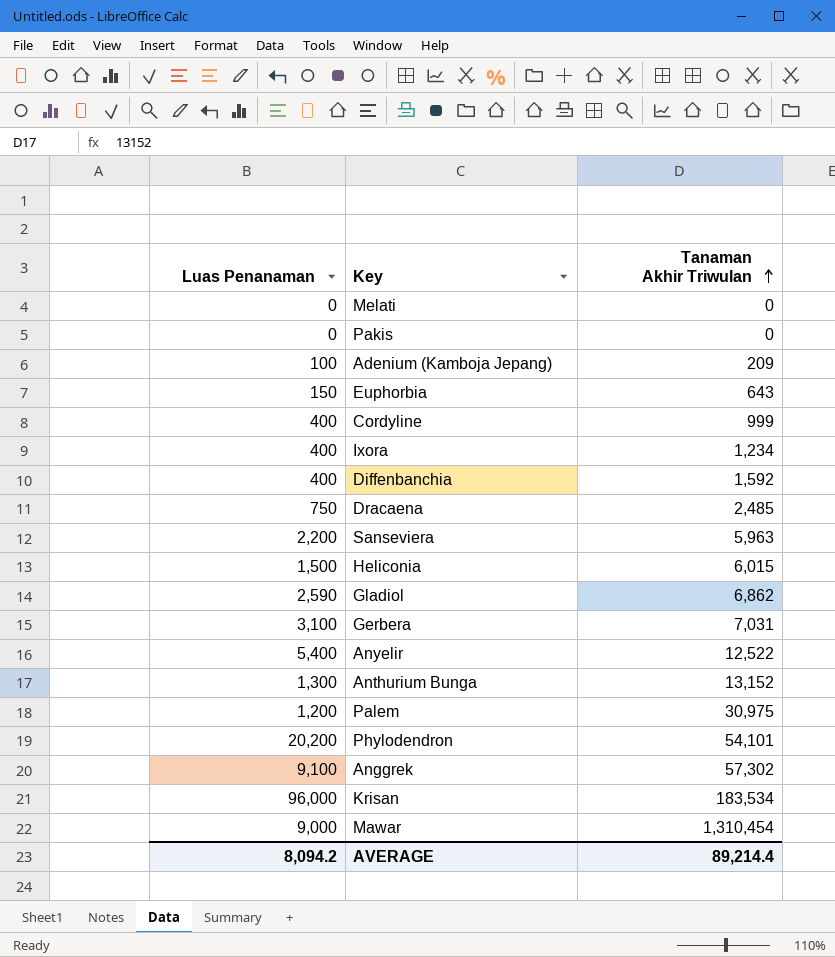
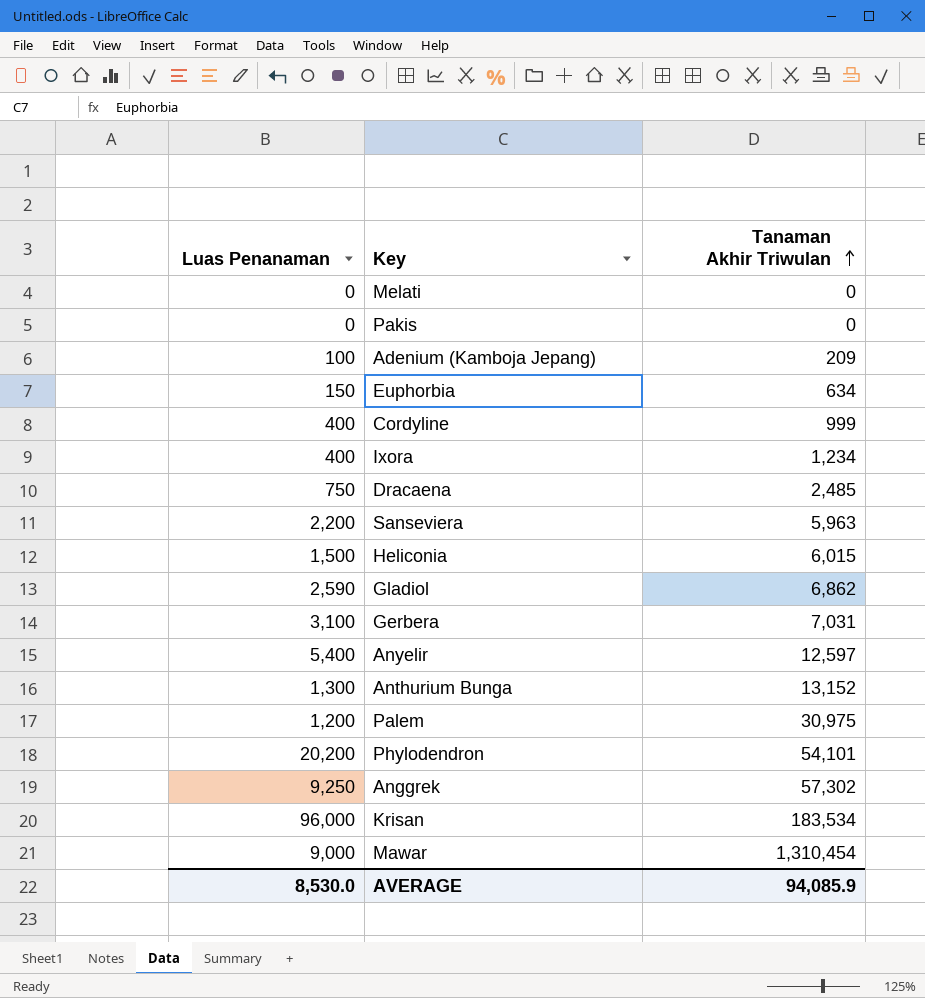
row Diffenbanchia: 400 | 1,592 -> none
Euphorbia | Tanaman Akhir Triwulan: 643 -> 634
Anyelir | Tanaman Akhir Triwulan: 12,522 -> 12,597
Anggrek | Luas Penanaman: 9,100 -> 9,250
AVERAGE | Luas Penanaman: 8,094.2 -> 8,530.0
AVERAGE | Tanaman Akhir Triwulan: 89,214.4 -> 94,085.9

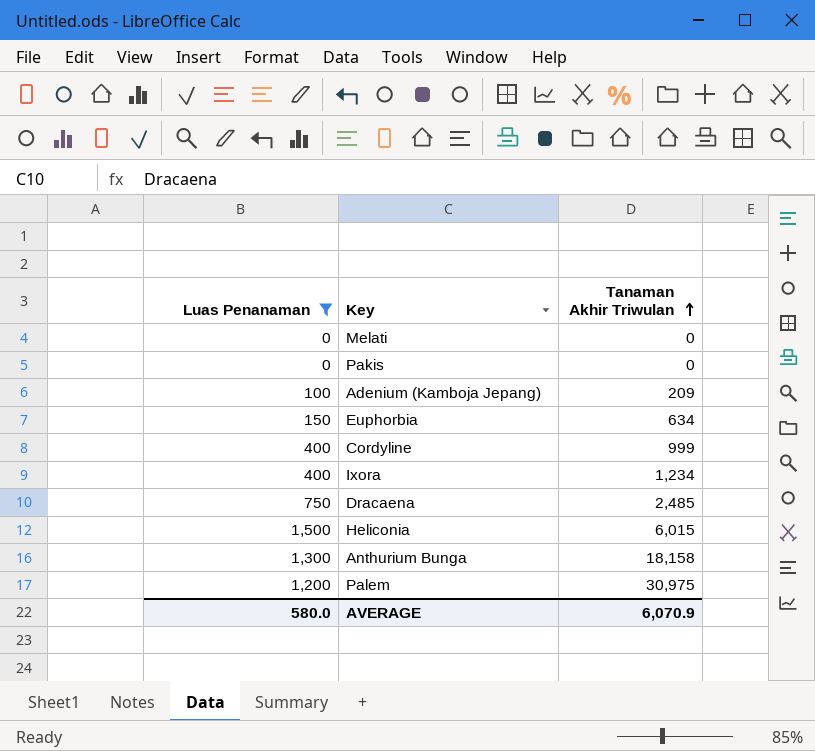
filter: none -> Luas Penanaman <= 1,500
Anthurium Bunga | Tanaman Akhir Triwulan: 13,152 -> 18,158
AVERAGE | Luas Penanaman: 8,530.0 -> 580.0
AVERAGE | Tanaman Akhir Triwulan: 94,085.9 -> 6,070.9

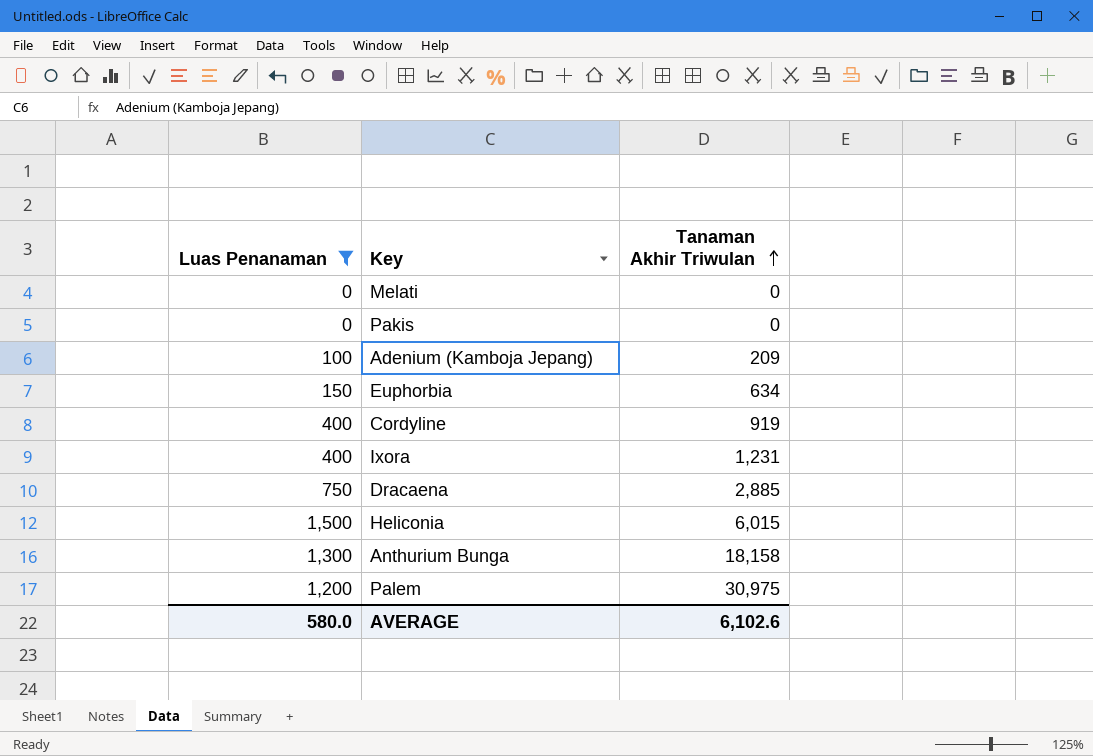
Cordyline | Tanaman Akhir Triwulan: 999 -> 919
Ixora | Tanaman Akhir Triwulan: 1,234 -> 1,231
Dracaena | Tanaman Akhir Triwulan: 2,485 -> 2,885
AVERAGE | Tanaman Akhir Triwulan: 6,070.9 -> 6,102.6

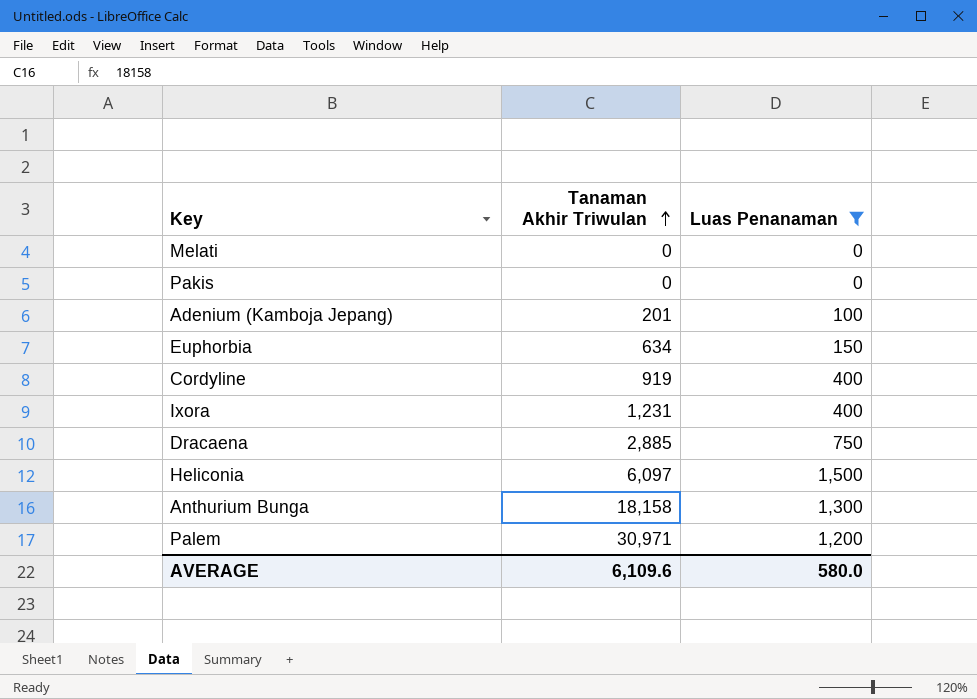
column Luas Penanaman | position: 1 -> 3
Adenium (Kamboja Jepang) | Tanaman Akhir Triwulan: 209 -> 201
Heliconia | Tanaman Akhir Triwulan: 6,015 -> 6,097
Palem | Tanaman Akhir Triwulan: 30,975 -> 30,971
AVERAGE | Tanaman Akhir Triwulan: 6,102.6 -> 6,109.6

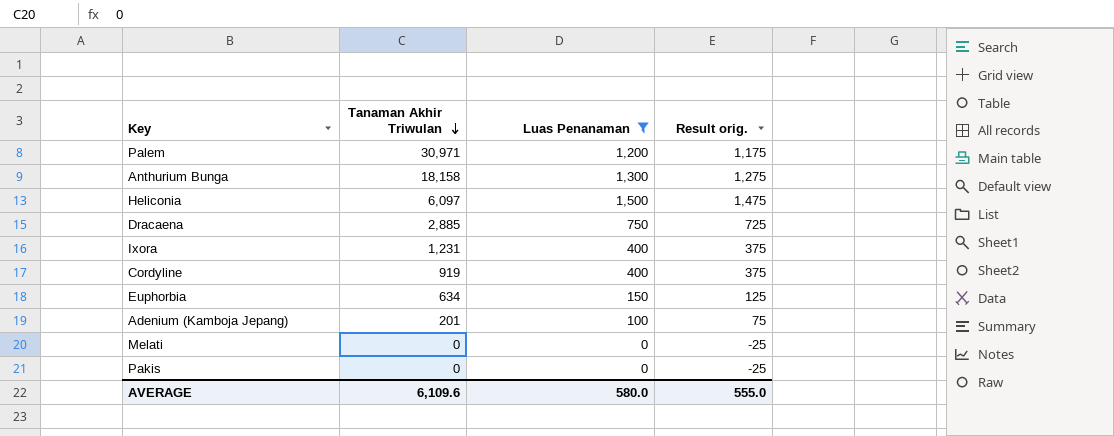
row order: Tanaman Akhir Triwulan ascending -> Tanaman Akhir Triwulan descending
column Result orig. | formula: none -> [Luas Penanaman] - 25

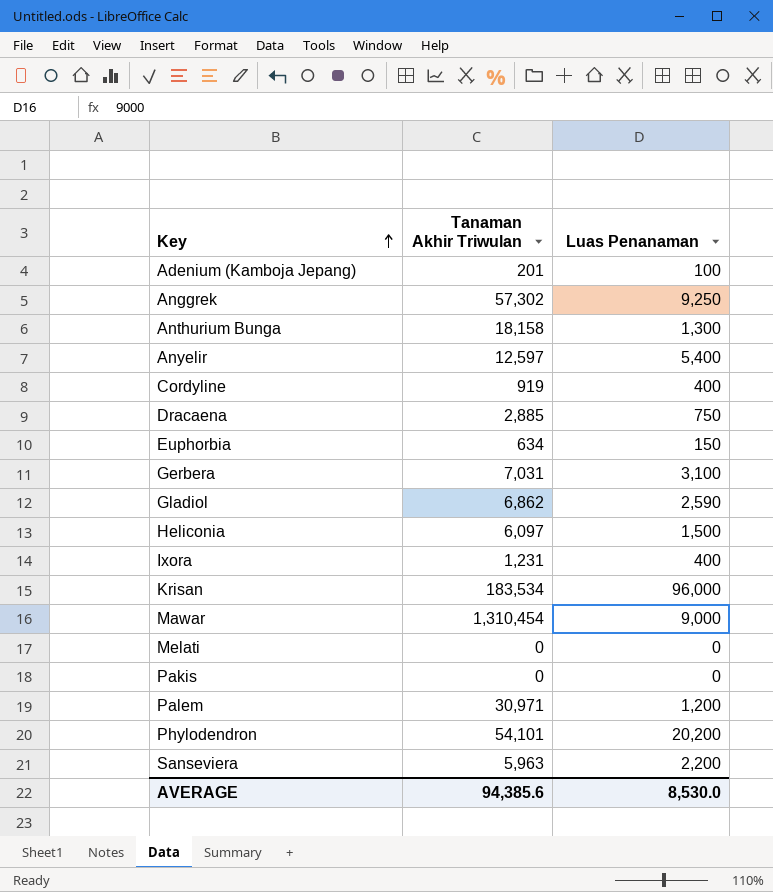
filter: Luas Penanaman <= 1,500 -> none
row order: Tanaman Akhir Triwulan descending -> Key ascending
column Result orig. | formula: [Luas Penanaman] - 25 -> none
AVERAGE | Tanaman Akhir Triwulan: 6,109.6 -> 94,385.6
AVERAGE | Luas Penanaman: 580.0 -> 8,530.0

